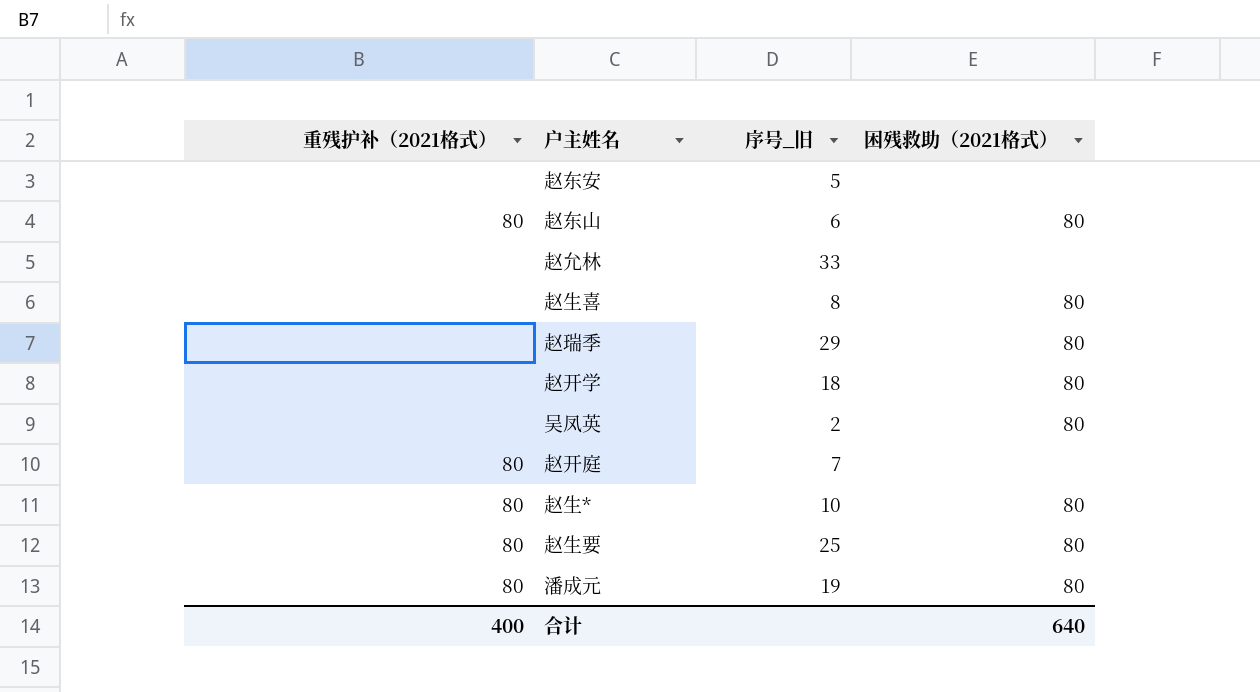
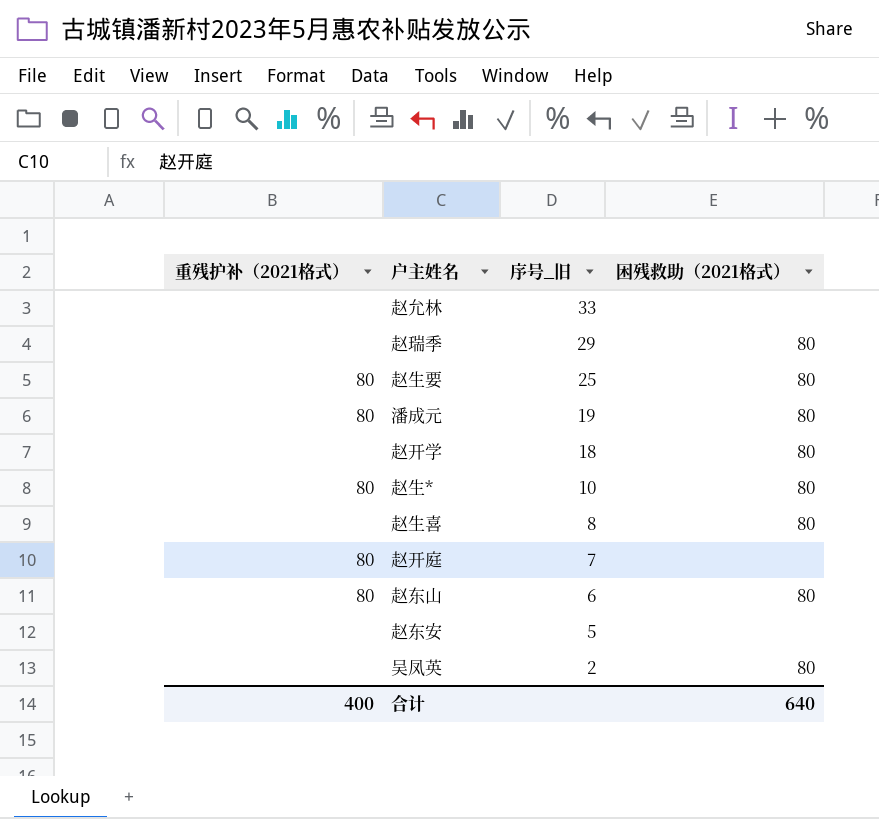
row order: none -> 序号_旧 descending

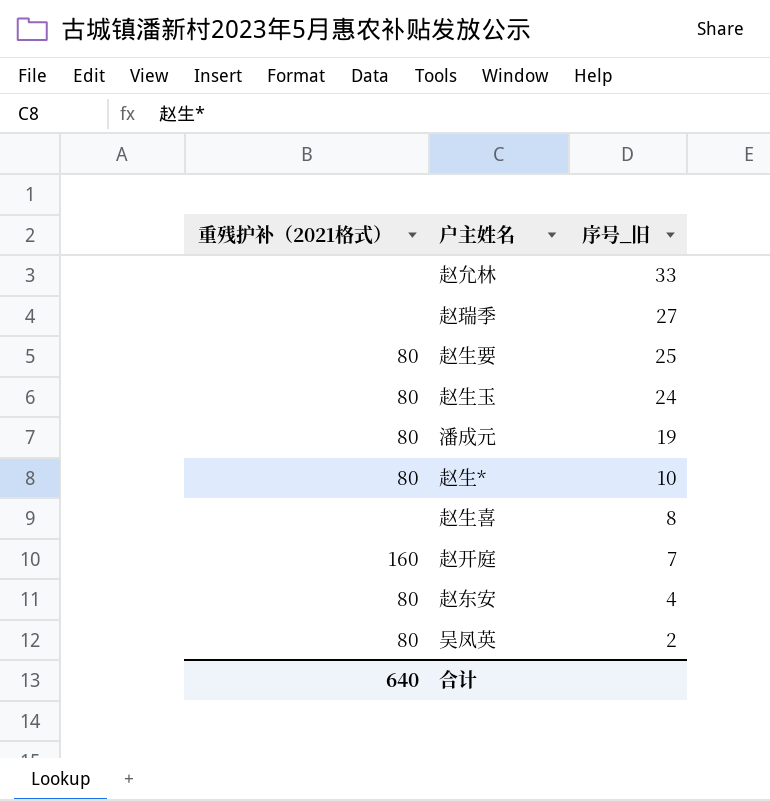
column 困残救助（2021格式） | position: 4 -> none
row 赵开学: none | 18 | 80 -> none
row 赵东山: 80 | 6 | 80 -> none
赵瑞季 | 序号_旧: 29 -> 27
row 赵生玉: none -> 80 | 24
赵开庭 | 重残护补（2021格式）: 80 -> 160
赵东安 | 重残护补（2021格式）: none -> 80
赵东安 | 序号_旧: 5 -> 4
吴凤英 | 重残护补（2021格式）: none -> 80
合计 | 重残护补（2021格式）: 400 -> 640

